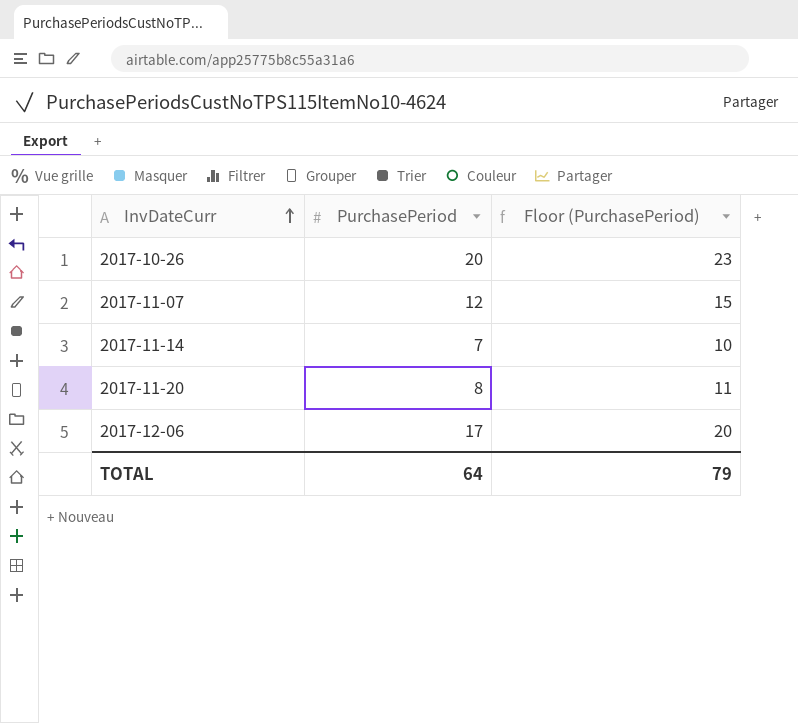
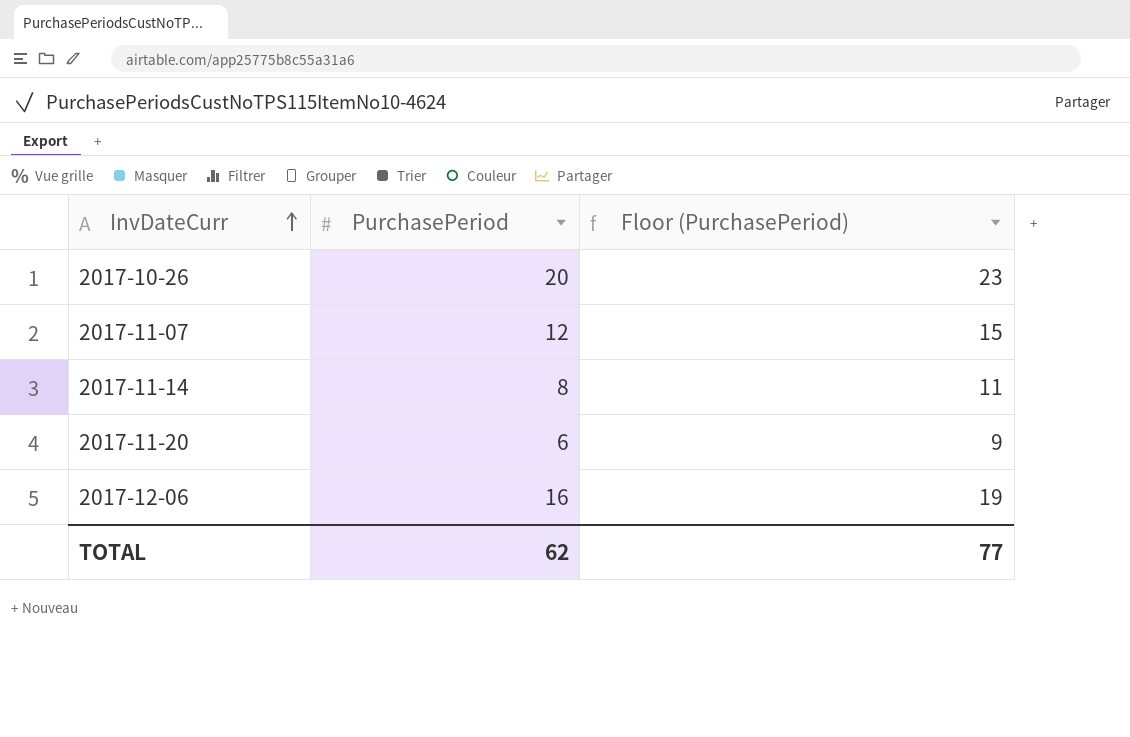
2017-11-14 | PurchasePeriod: 7 -> 8
2017-11-14 | Floor (PurchasePeriod): 10 -> 11
2017-11-20 | PurchasePeriod: 8 -> 6
2017-11-20 | Floor (PurchasePeriod): 11 -> 9
2017-12-06 | PurchasePeriod: 17 -> 16
2017-12-06 | Floor (PurchasePeriod): 20 -> 19
TOTAL | PurchasePeriod: 64 -> 62
TOTAL | Floor (PurchasePeriod): 79 -> 77

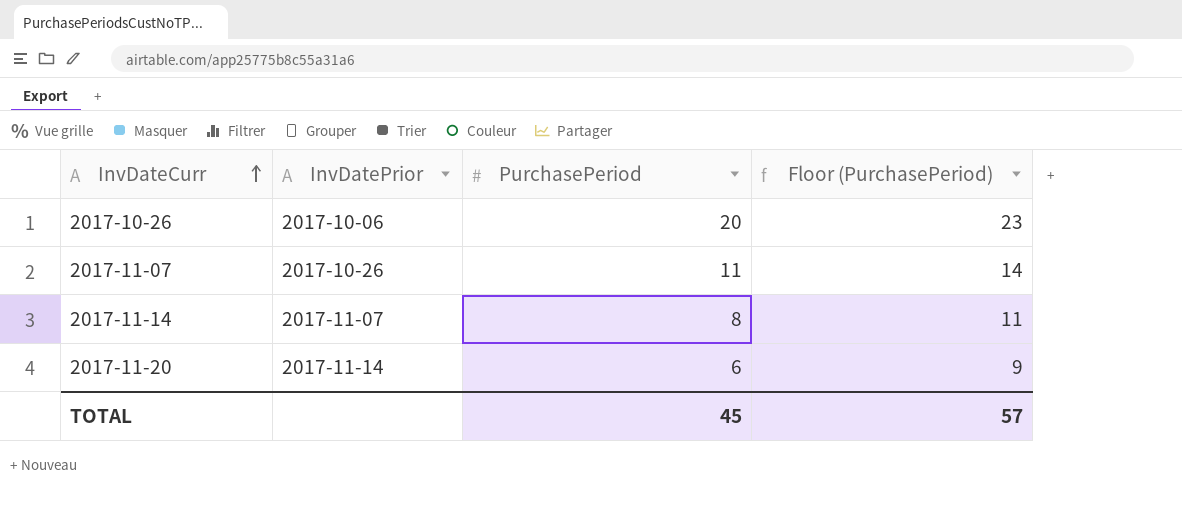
column InvDatePrior | position: none -> 2
row 2017-12-06: 16 | 19 -> none
2017-11-07 | PurchasePeriod: 12 -> 11
2017-11-07 | Floor (PurchasePeriod): 15 -> 14
TOTAL | PurchasePeriod: 62 -> 45
TOTAL | Floor (PurchasePeriod): 77 -> 57

